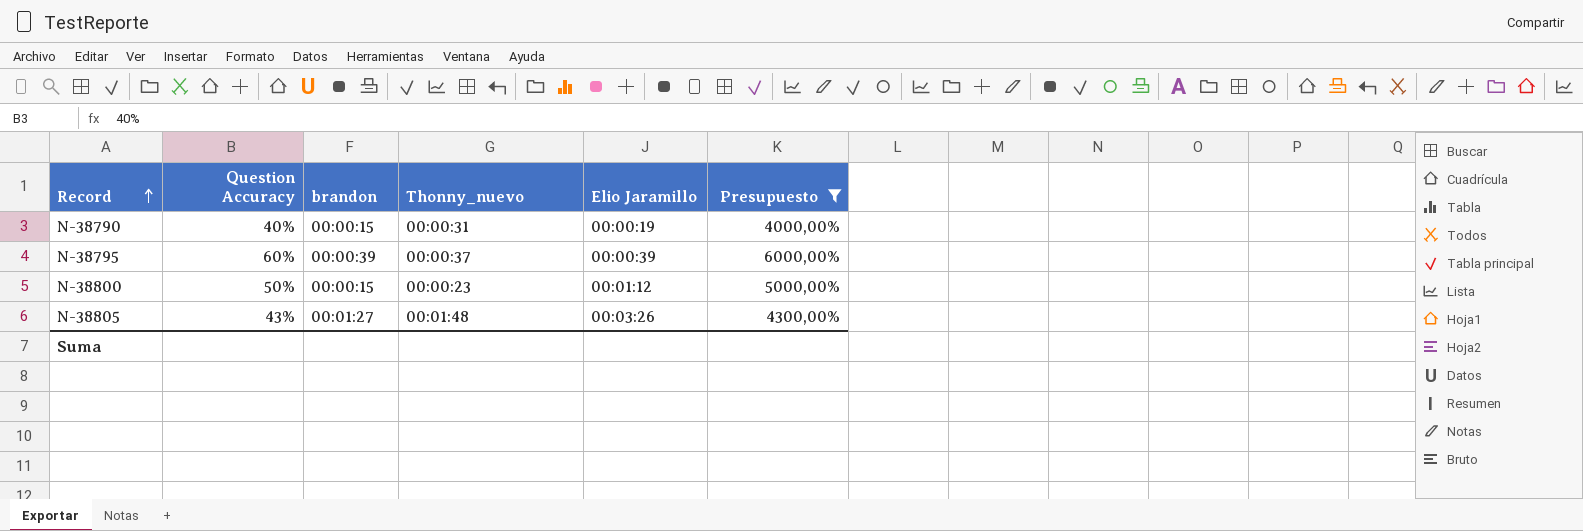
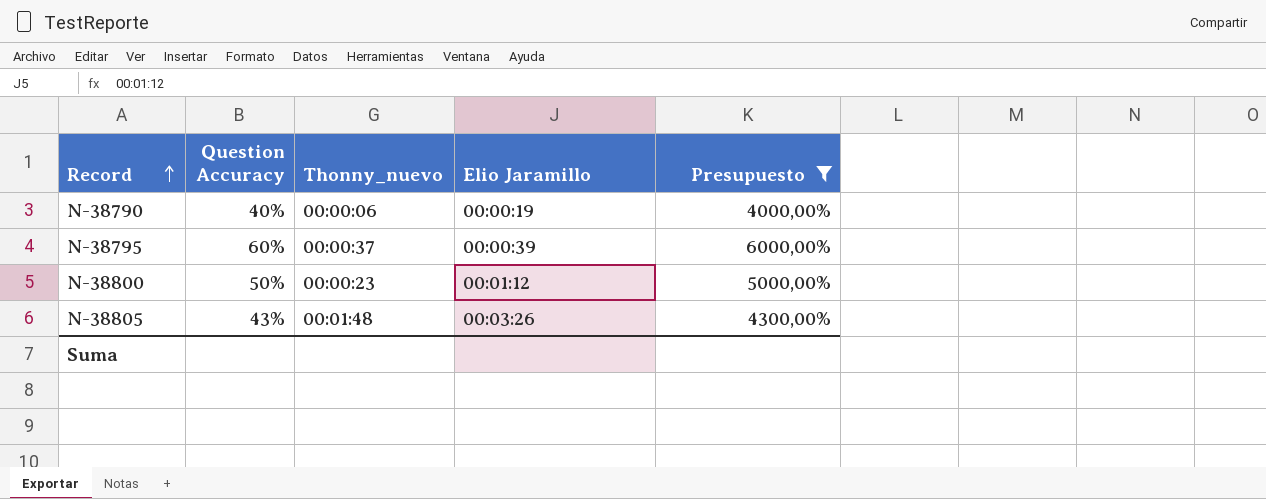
column brandon | position: 3 -> none
N-38790 | Thonny_nuevo: 00:00:31 -> 00:00:06

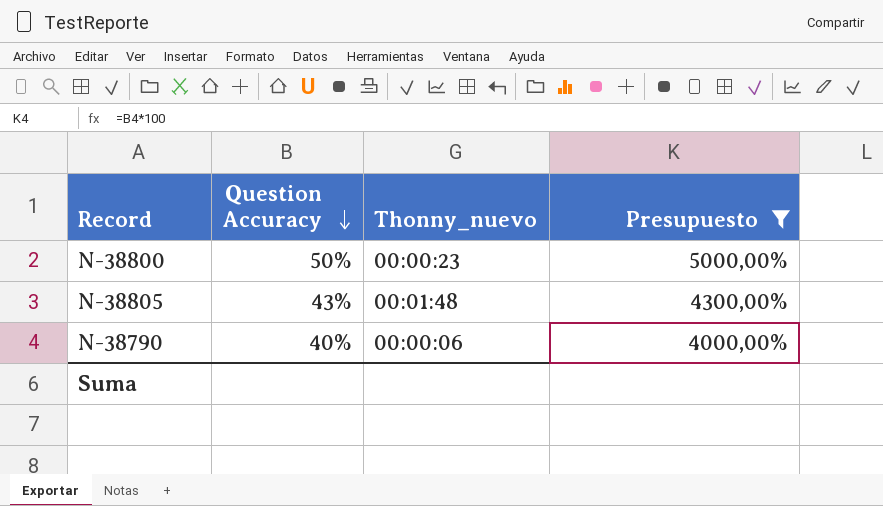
row order: Record ascending -> Question Accuracy descending
column Elio Jaramillo | position: 4 -> none
row N-38795: 60% | 00:00:37 | 00:00:39 | 6000,00% -> none

